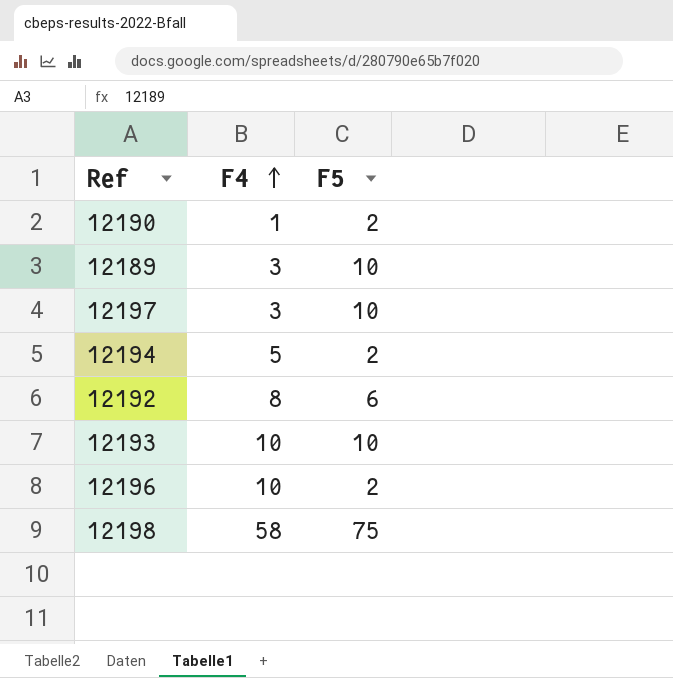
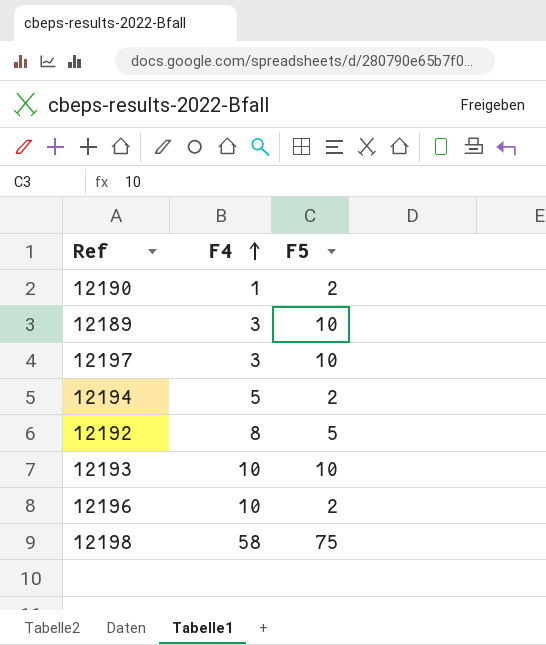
12192 | F5: 6 -> 5

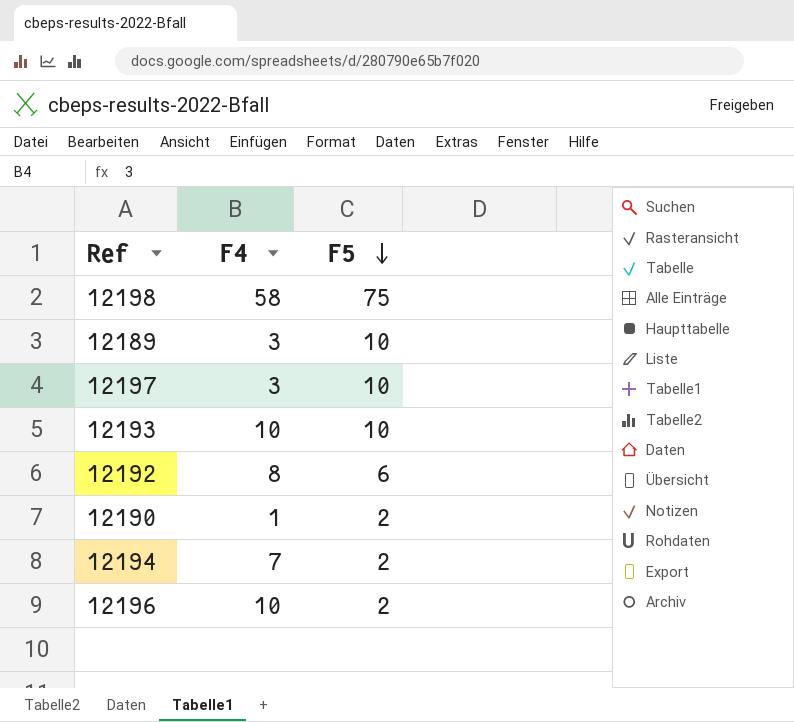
row order: F4 ascending -> F5 descending
12192 | F5: 5 -> 6
12194 | F4: 5 -> 7

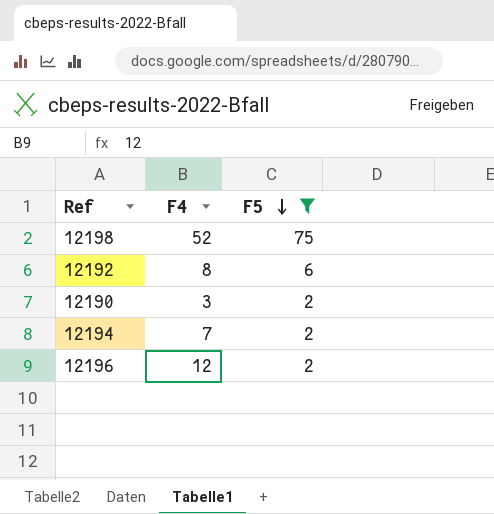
filter: none -> F5 != 10
12198 | F4: 58 -> 52
12190 | F4: 1 -> 3
12196 | F4: 10 -> 12

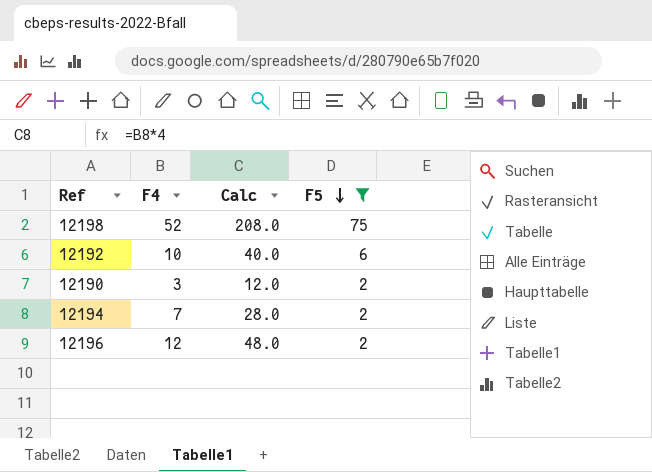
column Calc | formula: none -> [F4] * 4
12192 | F4: 8 -> 10

